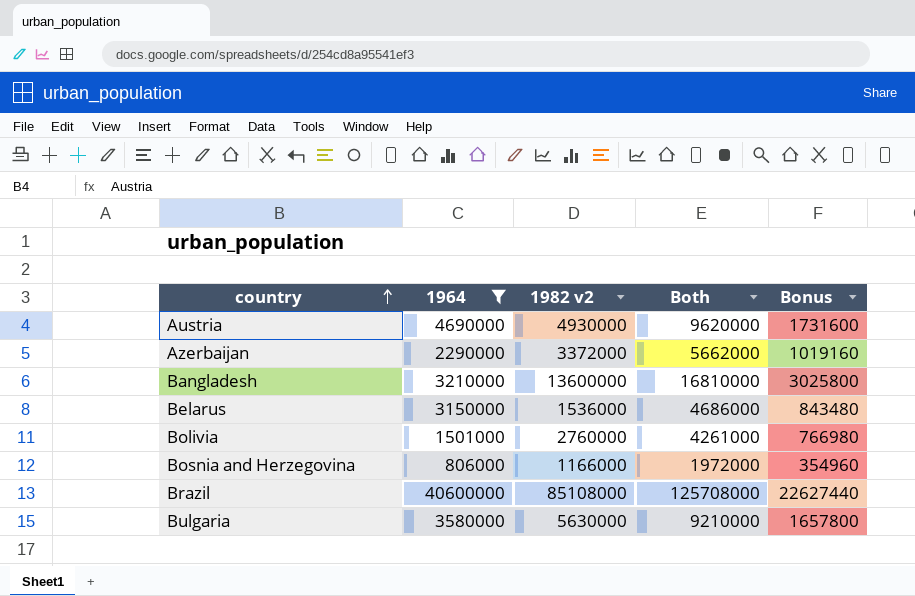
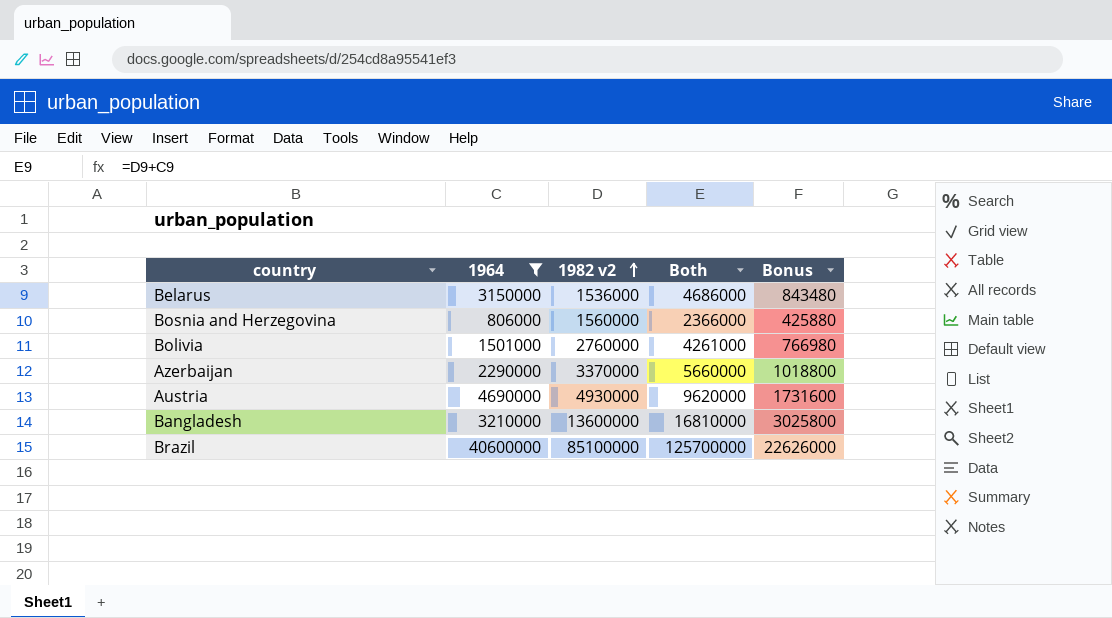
row order: country ascending -> 1982 v2 ascending
row Bulgaria: 3580000 | 5630000 | 9210000 | 1657800 -> none
Bosnia and Herzegovina | 1982 v2: 1166000 -> 1560000
Bosnia and Herzegovina | Both: 1972000 -> 2366000
Bosnia and Herzegovina | Bonus: 354960 -> 425880
Azerbaijan | 1982 v2: 3372000 -> 3370000
Azerbaijan | Both: 5662000 -> 5660000
Azerbaijan | Bonus: 1019160 -> 1018800
Brazil | 1982 v2: 85108000 -> 85100000
Brazil | Both: 125708000 -> 125700000
Brazil | Bonus: 22627440 -> 22626000

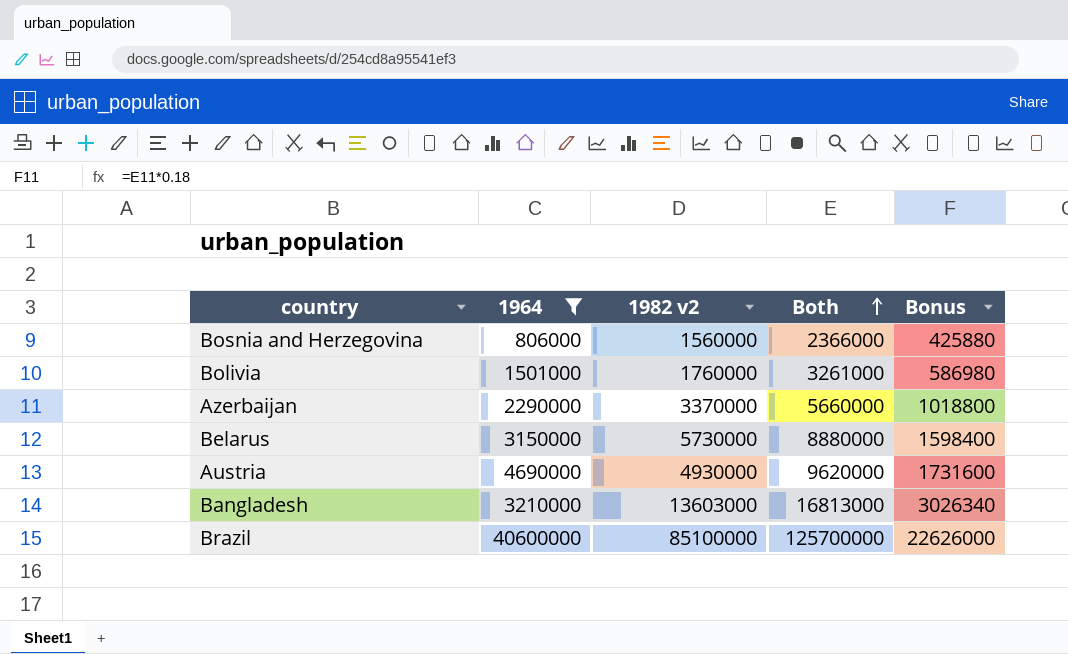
row order: 1982 v2 ascending -> Both ascending
Bolivia | 1982 v2: 2760000 -> 1760000
Bolivia | Both: 4261000 -> 3261000
Bolivia | Bonus: 766980 -> 586980
Belarus | 1982 v2: 1536000 -> 5730000
Belarus | Both: 4686000 -> 8880000
Belarus | Bonus: 843480 -> 1598400
Bangladesh | 1982 v2: 13600000 -> 13603000
Bangladesh | Both: 16810000 -> 16813000
Bangladesh | Bonus: 3025800 -> 3026340

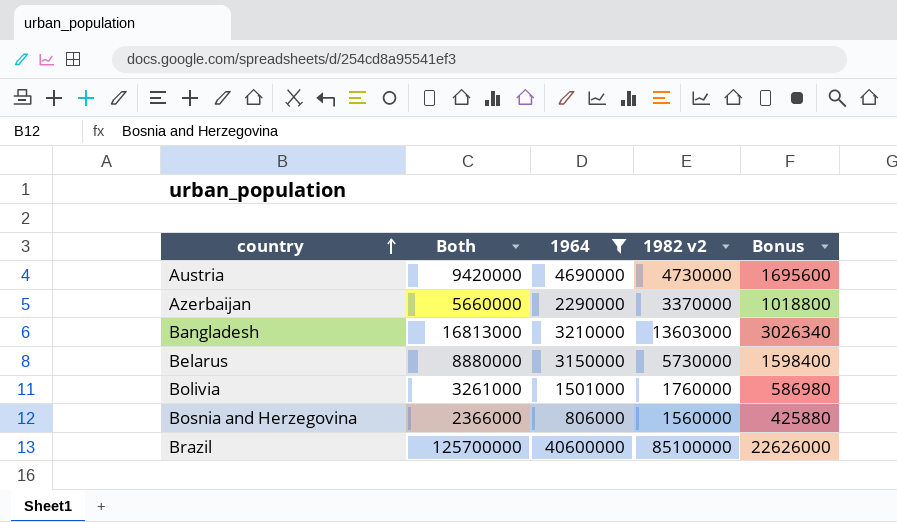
row order: Both ascending -> country ascending
column Both | position: 4 -> 2
Austria | Both: 9620000 -> 9420000
Austria | 1982 v2: 4930000 -> 4730000
Austria | Bonus: 1731600 -> 1695600

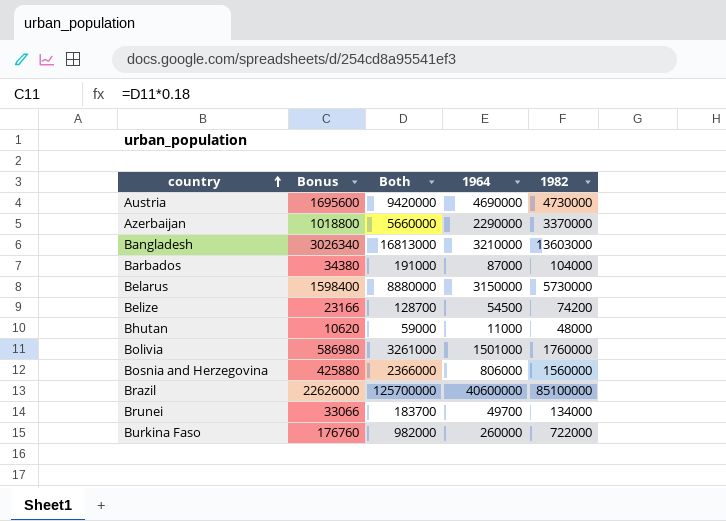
filter: 1964 >= 806000 -> none
column Bonus | position: 5 -> 2
column name: 1982 v2 -> 1982

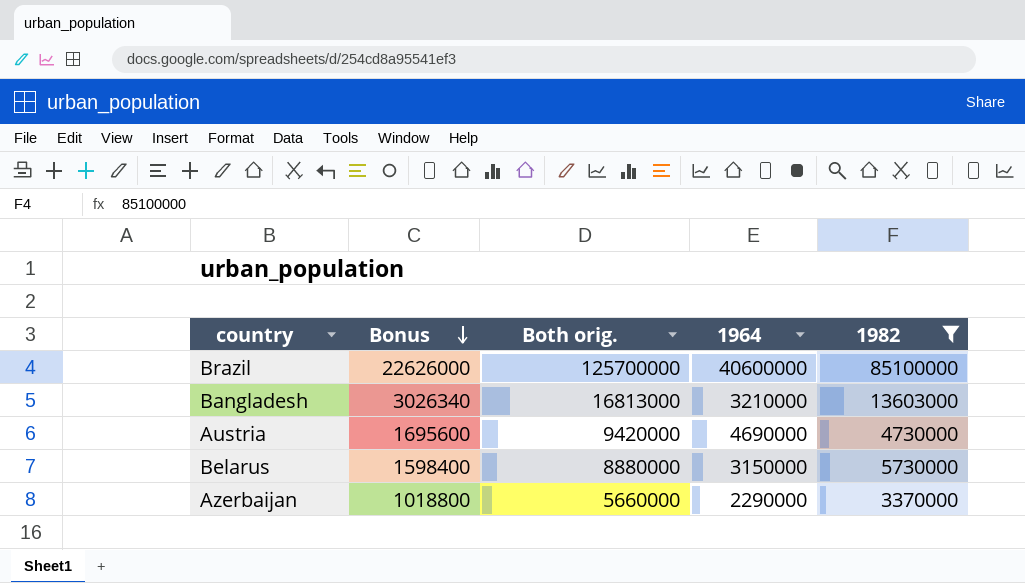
filter: none -> 1982 >= 3370000
row order: country ascending -> Bonus descending
column name: Both -> Both orig.

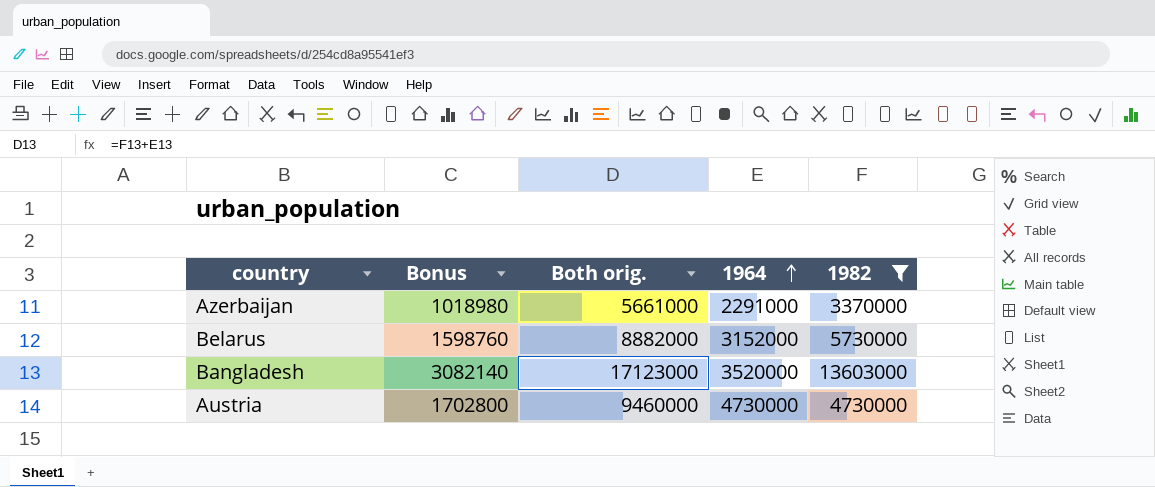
row order: Bonus descending -> 1964 ascending
row Brazil: 22626000 | 125700000 | 40600000 | 85100000 -> none
Azerbaijan | Bonus: 1018800 -> 1018980
Azerbaijan | Both orig.: 5660000 -> 5661000
Azerbaijan | 1964: 2290000 -> 2291000
Belarus | Bonus: 1598400 -> 1598760
Belarus | Both orig.: 8880000 -> 8882000
Belarus | 1964: 3150000 -> 3152000
Bangladesh | Bonus: 3026340 -> 3082140
Bangladesh | Both orig.: 16813000 -> 17123000
Bangladesh | 1964: 3210000 -> 3520000
Austria | Bonus: 1695600 -> 1702800
Austria | Both orig.: 9420000 -> 9460000
Austria | 1964: 4690000 -> 4730000

